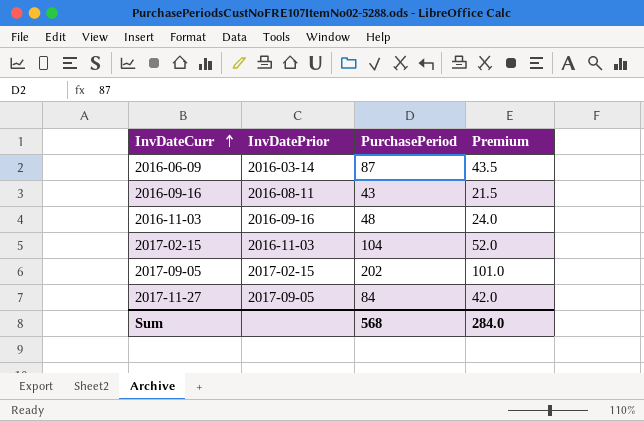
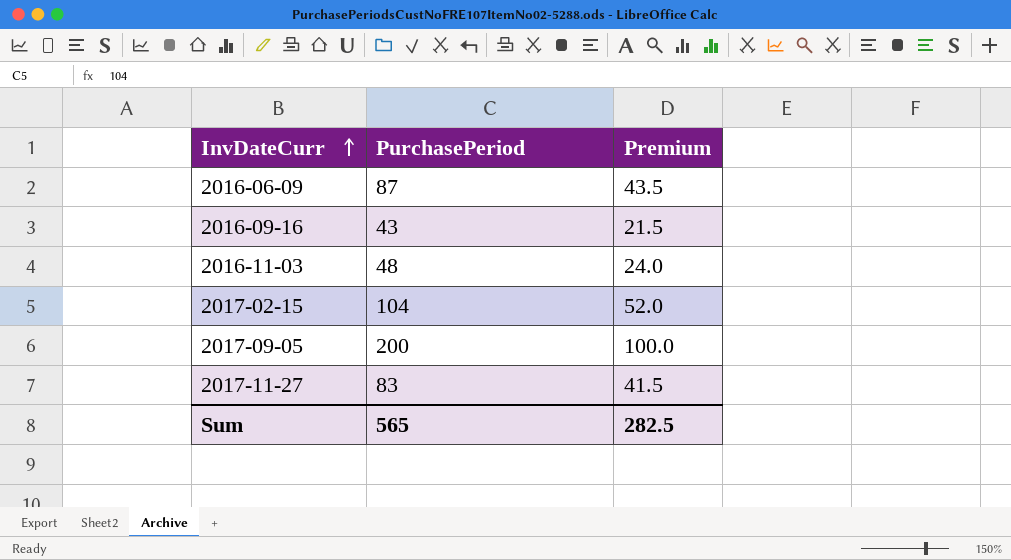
column InvDatePrior | position: 2 -> none
2017-09-05 | PurchasePeriod: 202 -> 200
2017-09-05 | Premium: 101.0 -> 100.0
2017-11-27 | PurchasePeriod: 84 -> 83
2017-11-27 | Premium: 42.0 -> 41.5
Sum | PurchasePeriod: 568 -> 565
Sum | Premium: 284.0 -> 282.5

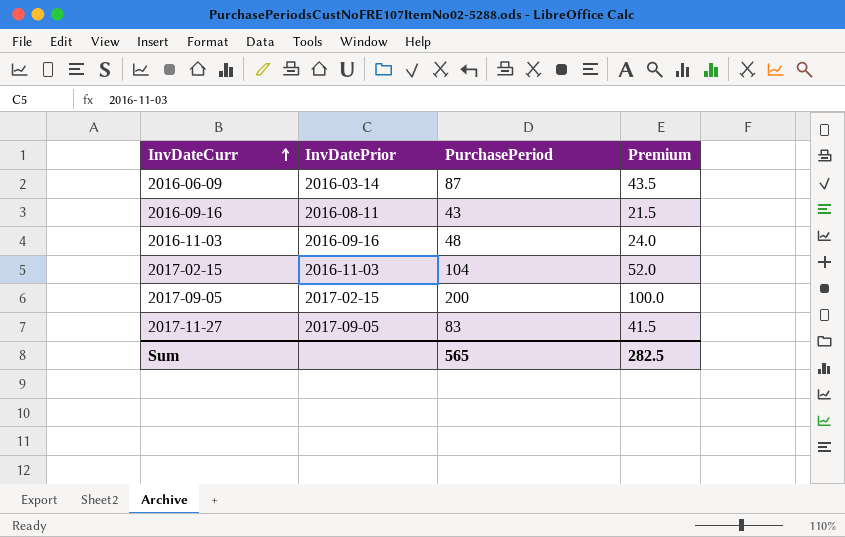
column InvDatePrior | position: none -> 2

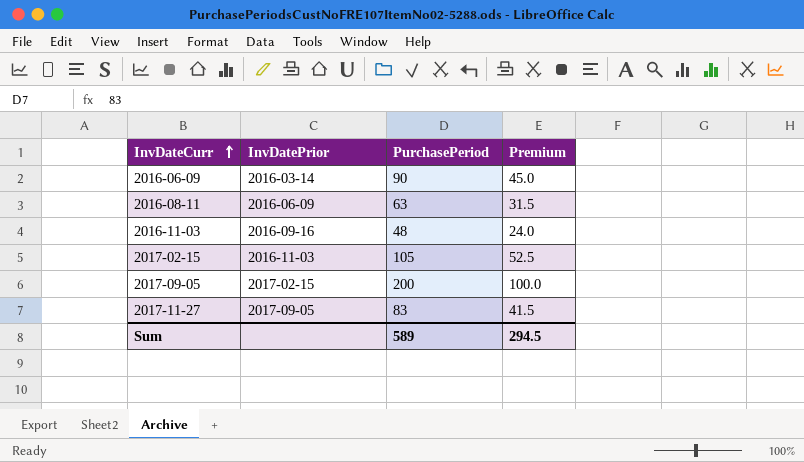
row 2016-09-16: 2016-08-11 | 43 | 21.5 -> none
2016-06-09 | PurchasePeriod: 87 -> 90
2016-06-09 | Premium: 43.5 -> 45.0
row 2016-08-11: none -> 2016-06-09 | 63 | 31.5
2017-02-15 | PurchasePeriod: 104 -> 105
2017-02-15 | Premium: 52.0 -> 52.5
Sum | PurchasePeriod: 565 -> 589
Sum | Premium: 282.5 -> 294.5

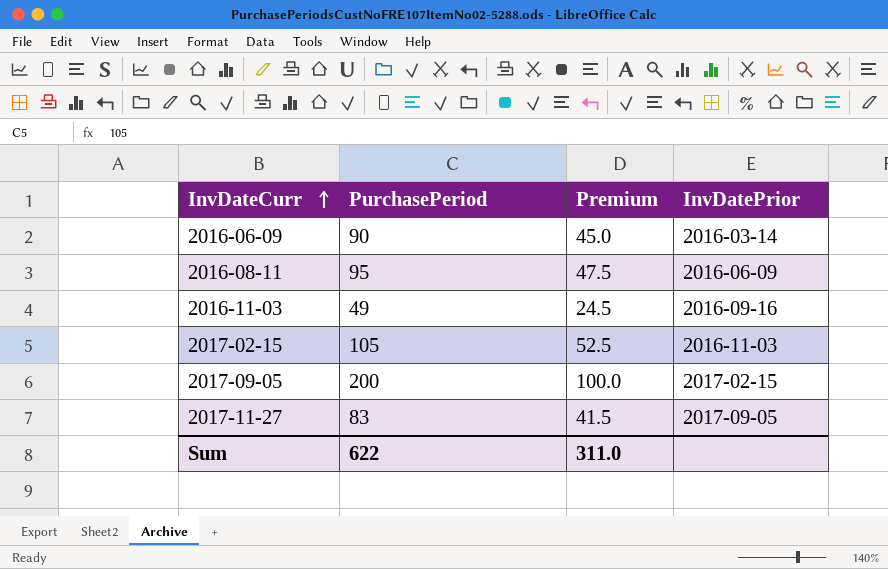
column InvDatePrior | position: 2 -> 4
2016-08-11 | PurchasePeriod: 63 -> 95
2016-08-11 | Premium: 31.5 -> 47.5
2016-11-03 | PurchasePeriod: 48 -> 49
2016-11-03 | Premium: 24.0 -> 24.5
Sum | PurchasePeriod: 589 -> 622
Sum | Premium: 294.5 -> 311.0

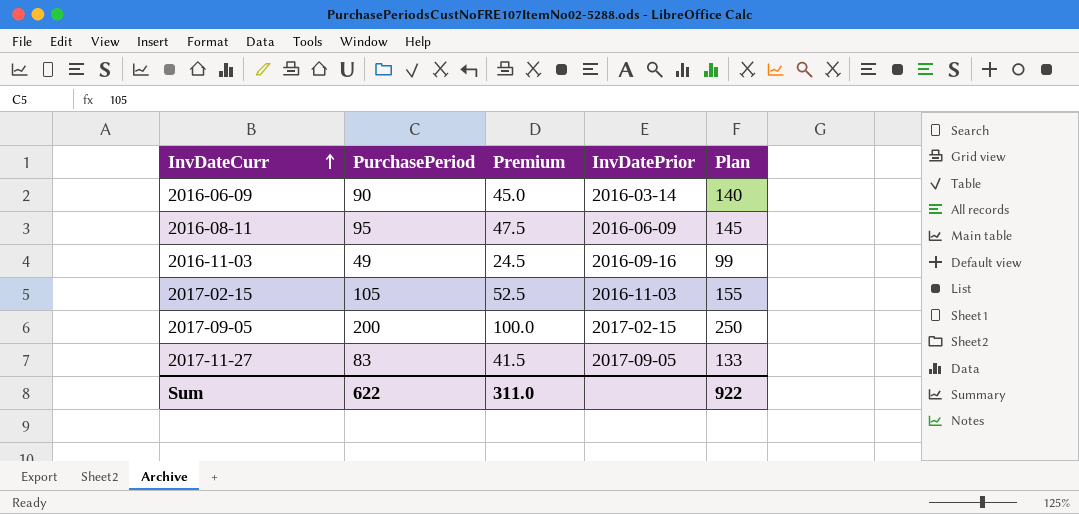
column Plan | formula: none -> [PurchasePeriod] + 50

